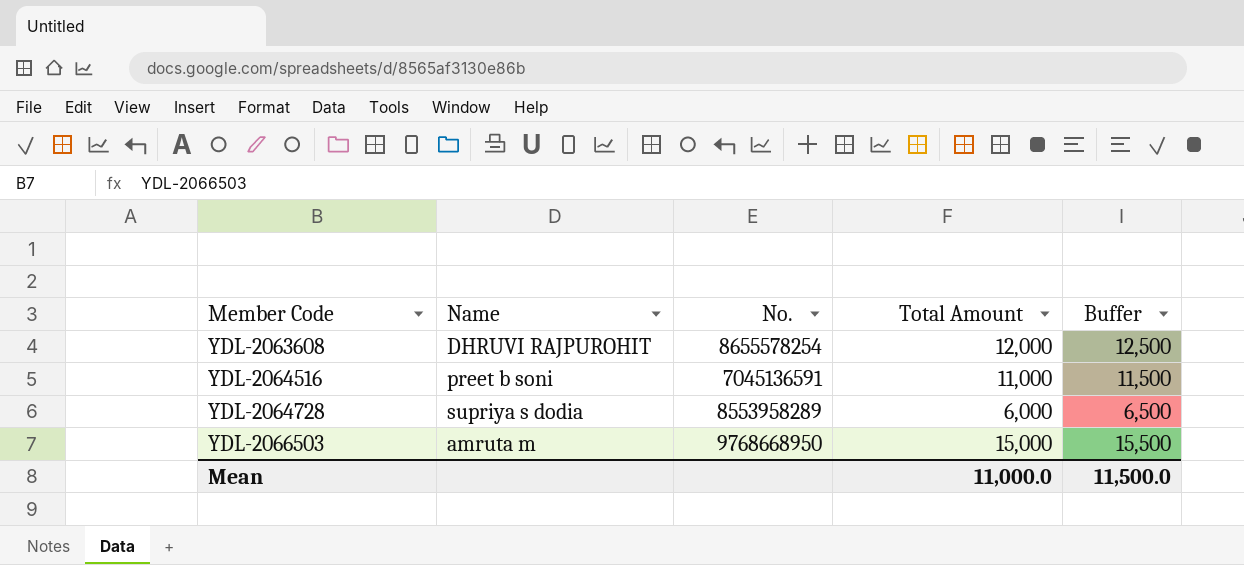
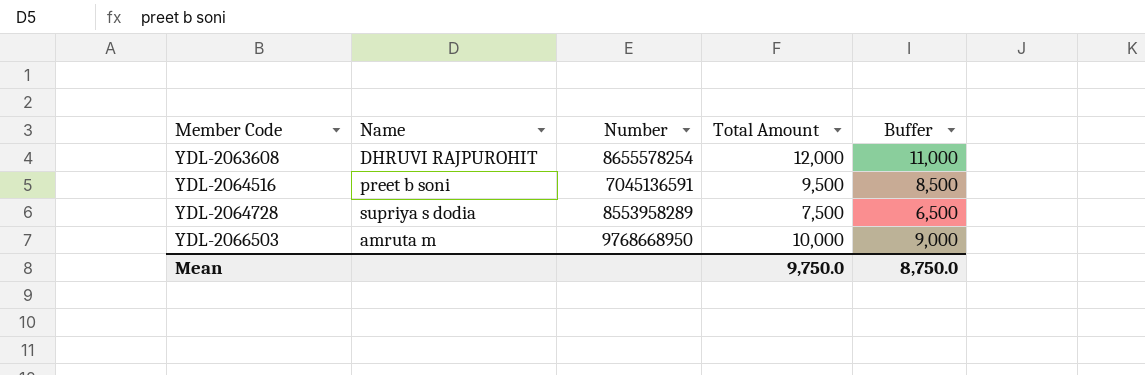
column name: No. -> Number
column Buffer | formula: [Total Amount] + 500 -> [Total Amount] - 1000
YDL-2064516 | Total Amount: 11,000 -> 9,500
YDL-2064728 | Total Amount: 6,000 -> 7,500
YDL-2066503 | Total Amount: 15,000 -> 10,000
Mean | Total Amount: 11,000.0 -> 9,750.0
Mean | Buffer: 11,500.0 -> 8,750.0

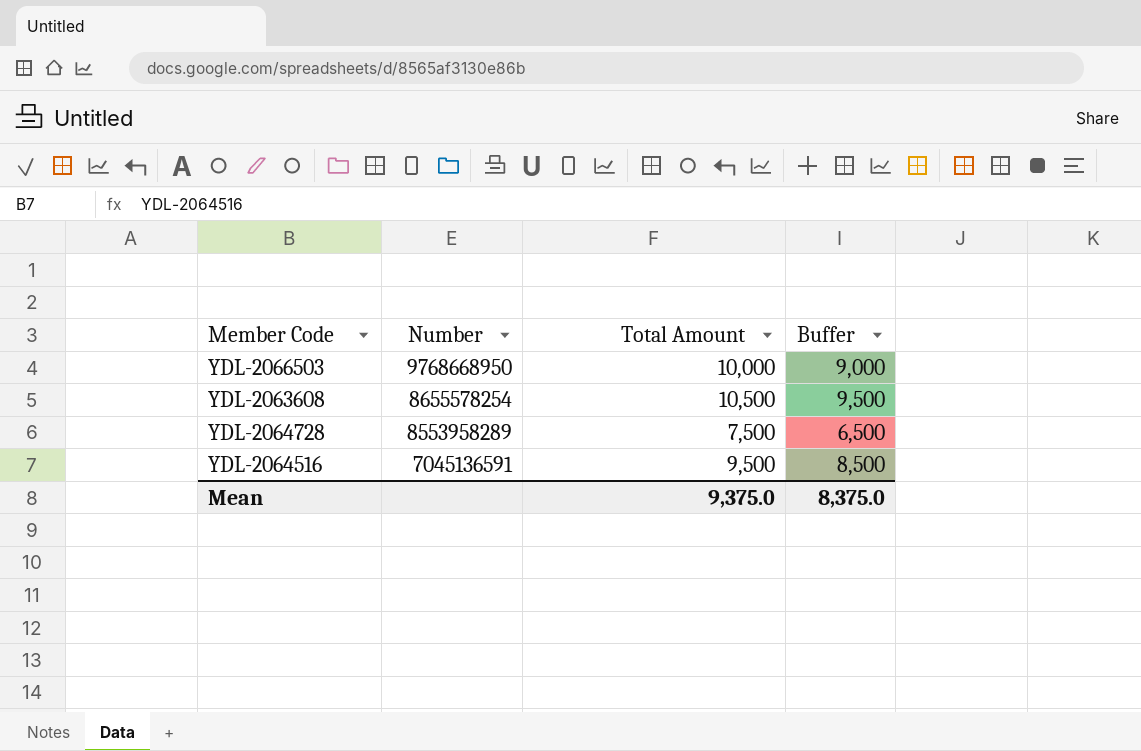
row order: Member Code ascending -> Number descending
column Name | position: 2 -> none
YDL-2063608 | Total Amount: 12,000 -> 10,500
YDL-2063608 | Buffer: 11,000 -> 9,500
Mean | Total Amount: 9,750.0 -> 9,375.0
Mean | Buffer: 8,750.0 -> 8,375.0

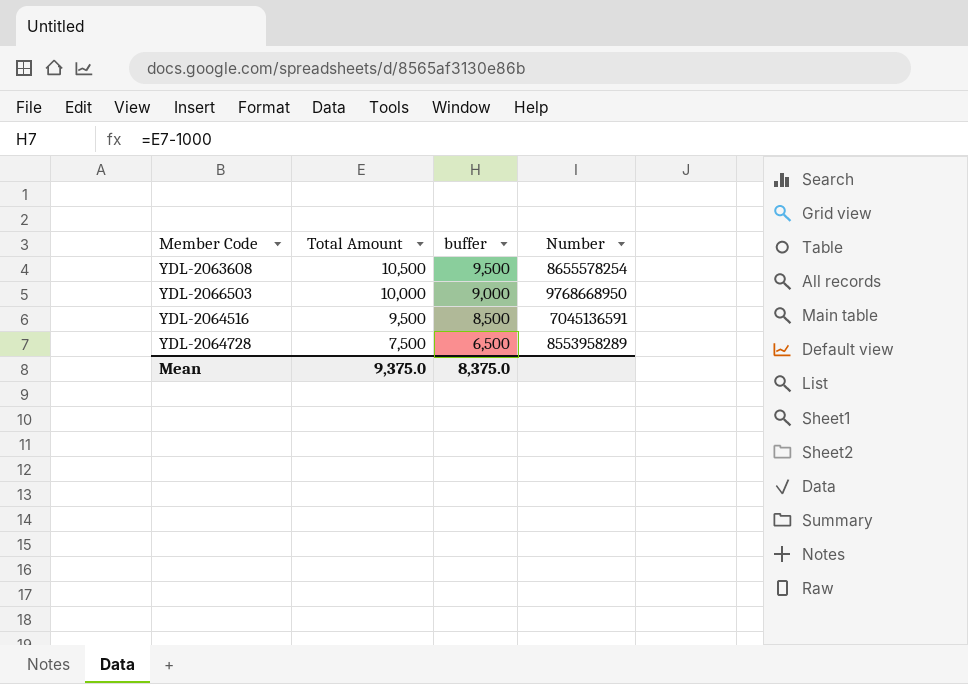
row order: Number descending -> Total Amount descending
column name: Buffer -> buffer
column Number | position: 2 -> 4

